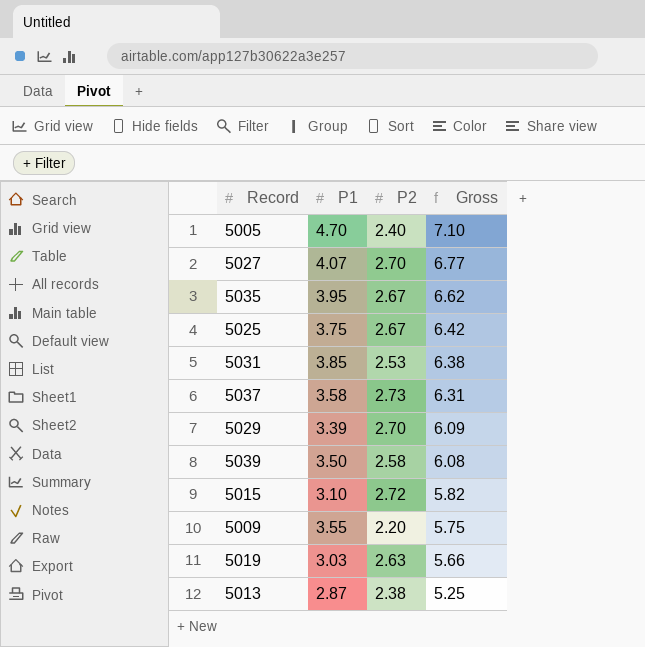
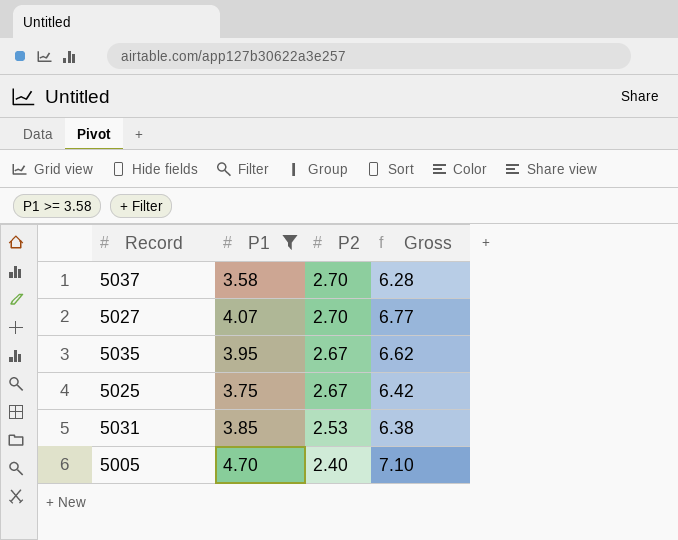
filter: none -> P1 >= 3.58
row order: Gross descending -> P2 descending
5037 | P2: 2.73 -> 2.70
5037 | Gross: 6.31 -> 6.28

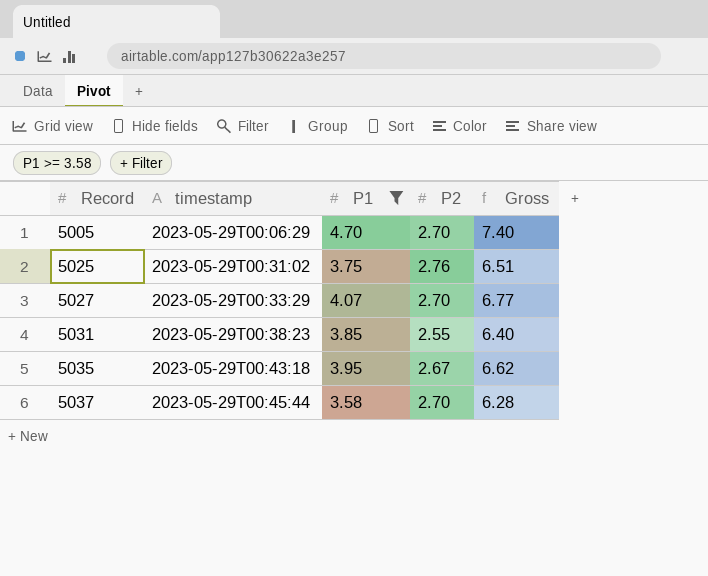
row order: P2 descending -> Record ascending
column timestamp | position: none -> 2
5005 | P2: 2.40 -> 2.70
5005 | Gross: 7.10 -> 7.40
5025 | P2: 2.67 -> 2.76
5025 | Gross: 6.42 -> 6.51
5031 | P2: 2.53 -> 2.55
5031 | Gross: 6.38 -> 6.40

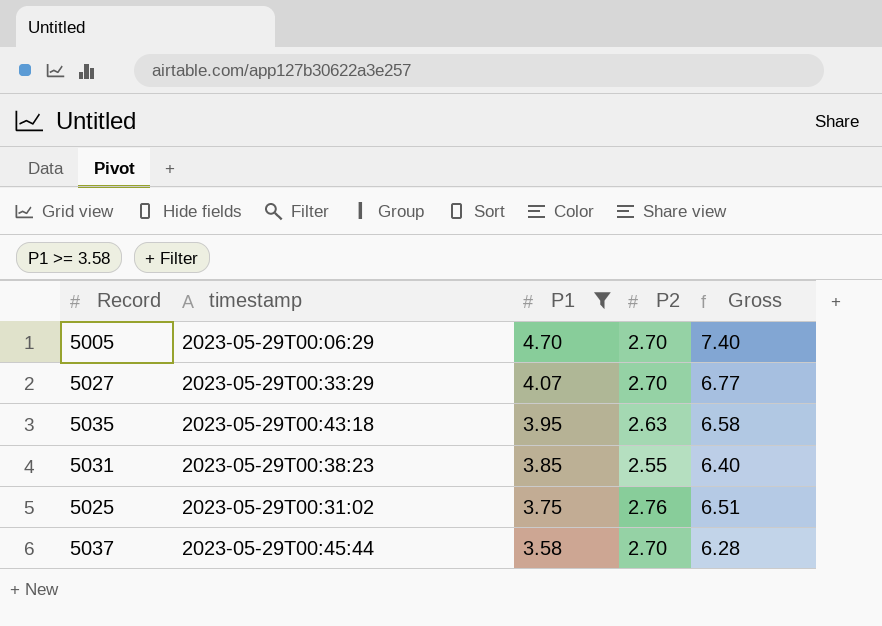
row order: Record ascending -> P1 descending
5035 | P2: 2.67 -> 2.63
5035 | Gross: 6.62 -> 6.58

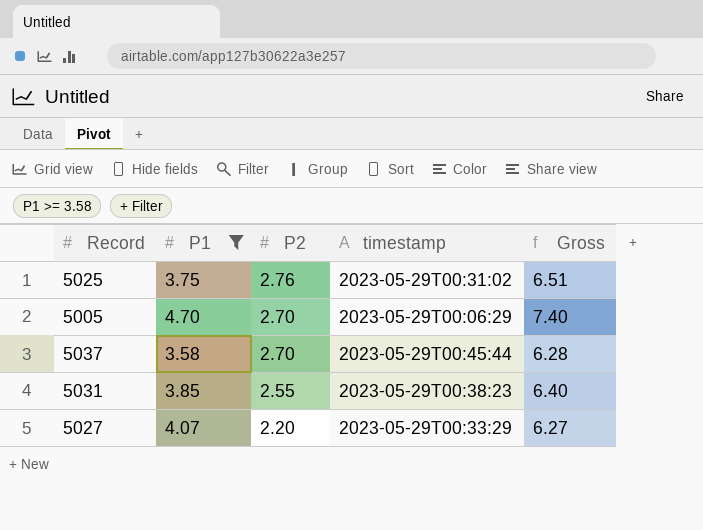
row order: P1 descending -> P2 descending
column timestamp | position: 2 -> 4
row 5035: 2023-05-29T00:43:18 | 3.95 | 2.63 | 6.58 -> none
5027 | P2: 2.70 -> 2.20
5027 | Gross: 6.77 -> 6.27

